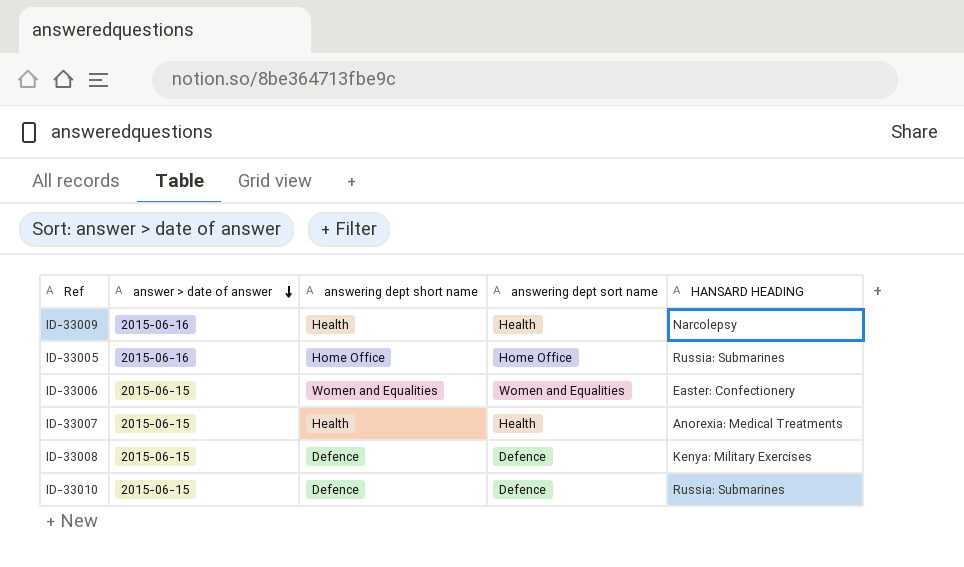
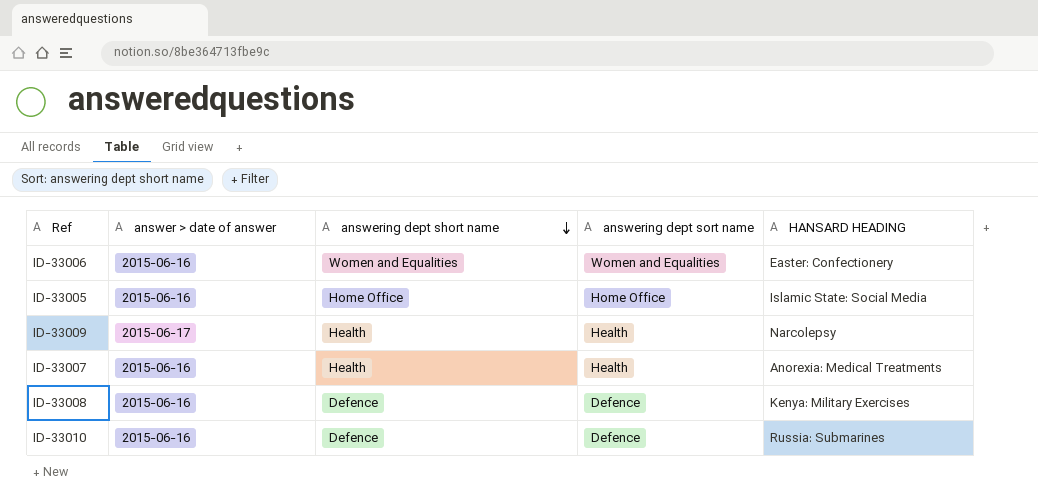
row order: answer > date of answer descending -> answering dept short name descending
ID-33006 | answer > date of answer: 2015-06-15 -> 2015-06-16
ID-33005 | HANSARD HEADING: Russia: Submarines -> Islamic State: Social Media
ID-33009 | answer > date of answer: 2015-06-16 -> 2015-06-17
ID-33007 | answer > date of answer: 2015-06-15 -> 2015-06-16
ID-33008 | answer > date of answer: 2015-06-15 -> 2015-06-16
ID-33010 | answer > date of answer: 2015-06-15 -> 2015-06-16

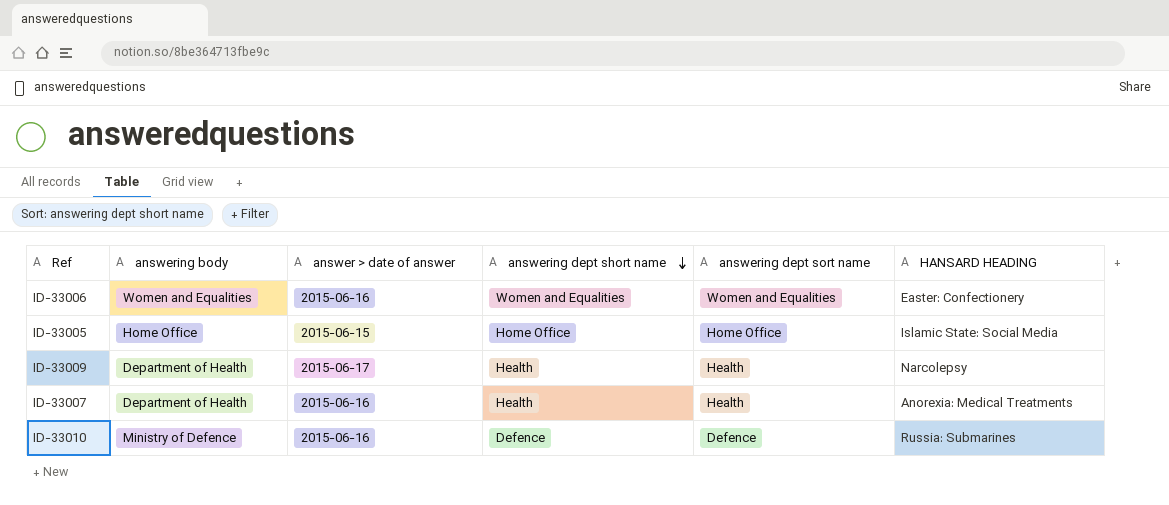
column answering body | position: none -> 2
row ID-33008: 2015-06-16 | Defence | Defence | Kenya: Military Exercises -> none
ID-33005 | answer > date of answer: 2015-06-16 -> 2015-06-15

